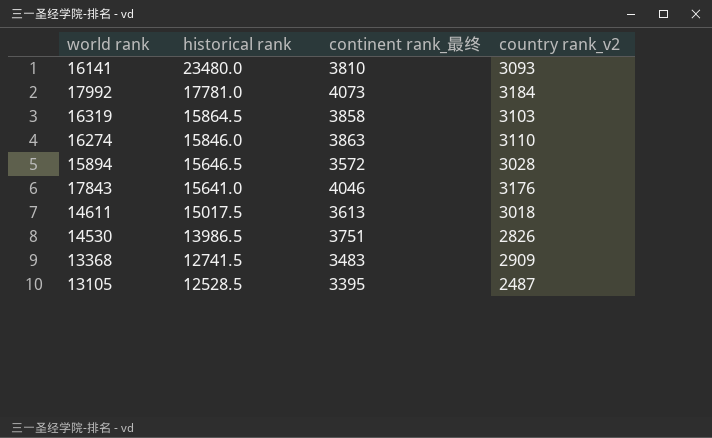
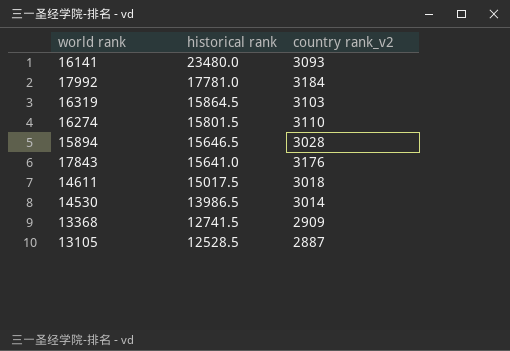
column continent rank_最终 | position: 3 -> none
16274 | historical rank: 15846.0 -> 15801.5
14530 | country rank_v2: 2826 -> 3014
13105 | country rank_v2: 2487 -> 2887

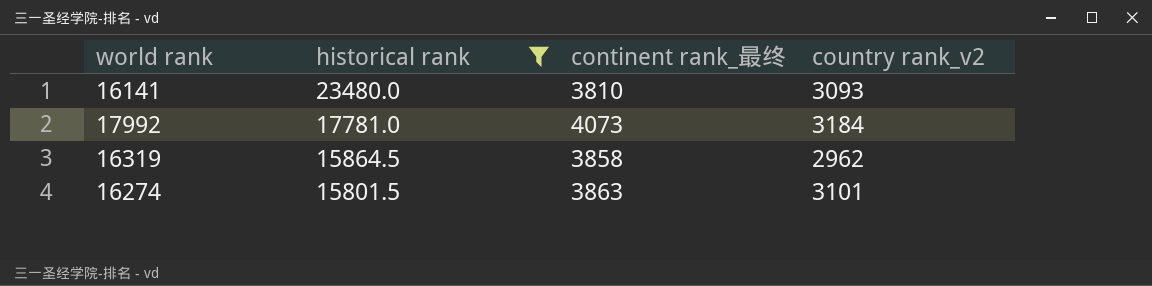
filter: none -> historical rank >= 15801.5
column continent rank_最终 | position: none -> 3
16319 | country rank_v2: 3103 -> 2962
16274 | country rank_v2: 3110 -> 3101

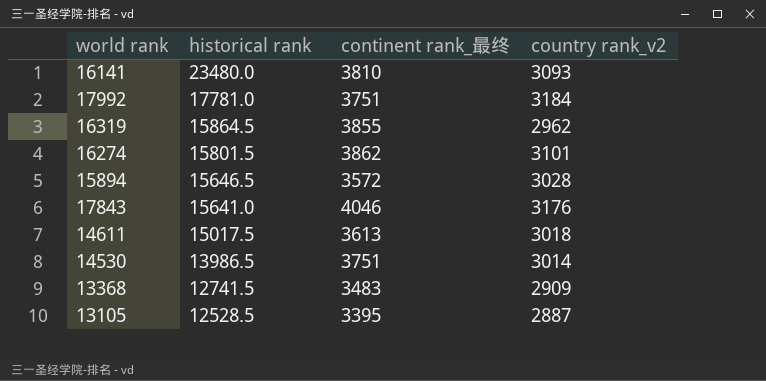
filter: historical rank >= 15801.5 -> none
17992 | continent rank_最终: 4073 -> 3751
16319 | continent rank_最终: 3858 -> 3855
16274 | continent rank_最终: 3863 -> 3862

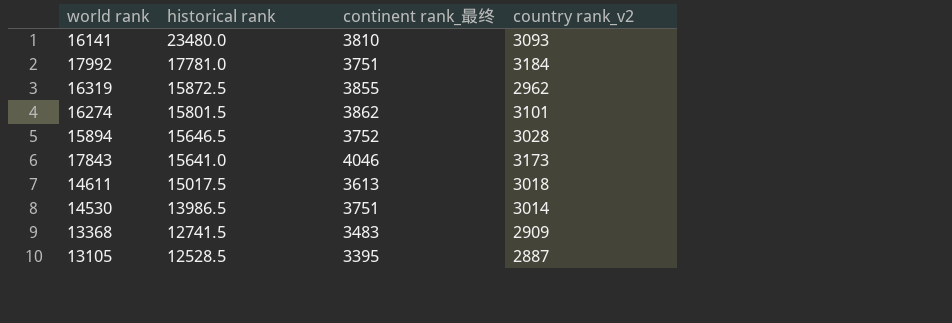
16319 | historical rank: 15864.5 -> 15872.5
15894 | continent rank_最终: 3572 -> 3752
17843 | country rank_v2: 3176 -> 3173

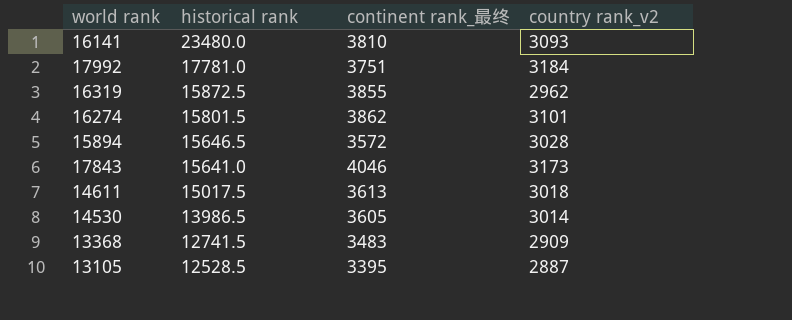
15894 | continent rank_最终: 3752 -> 3572
14530 | continent rank_最终: 3751 -> 3605

